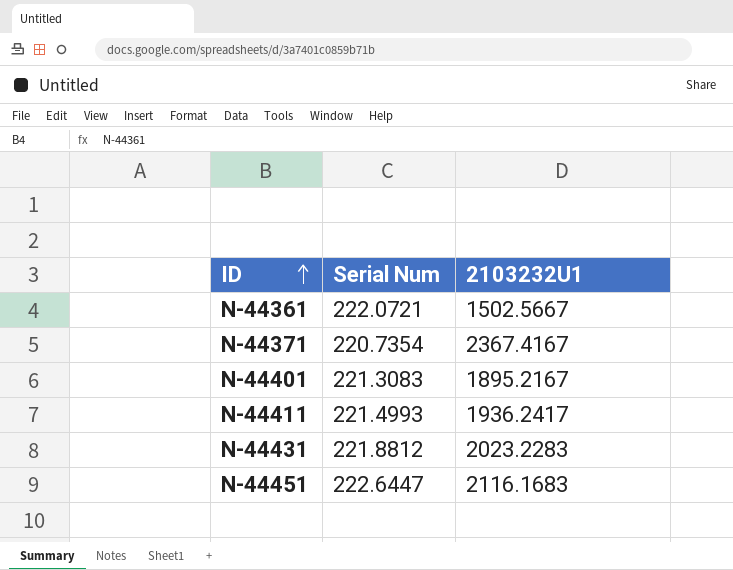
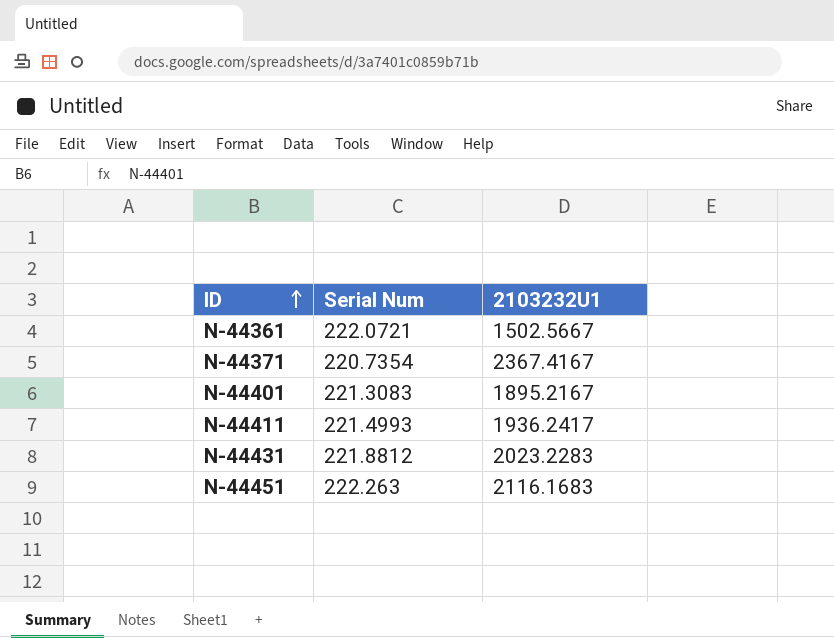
N-44451 | Serial Num: 222.6447 -> 222.263

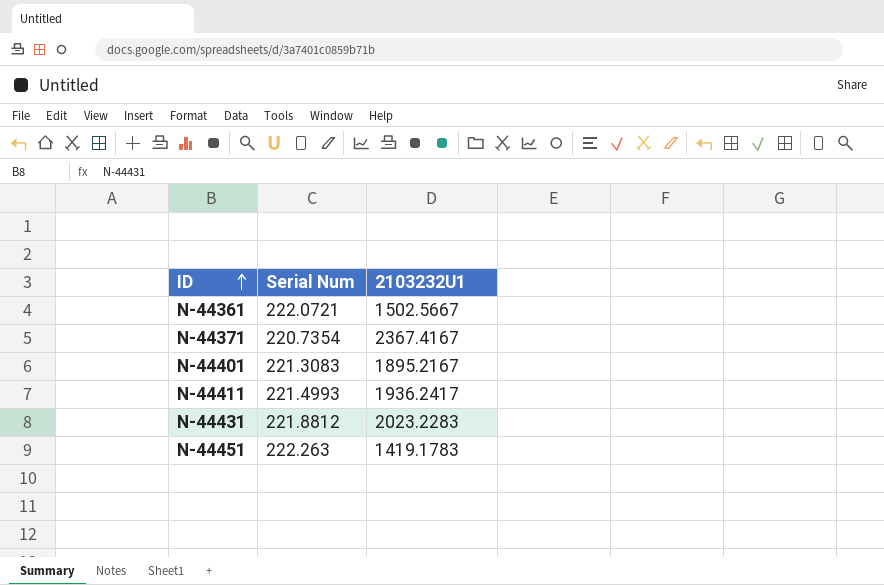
N-44451 | 2103232U1: 2116.1683 -> 1419.1783

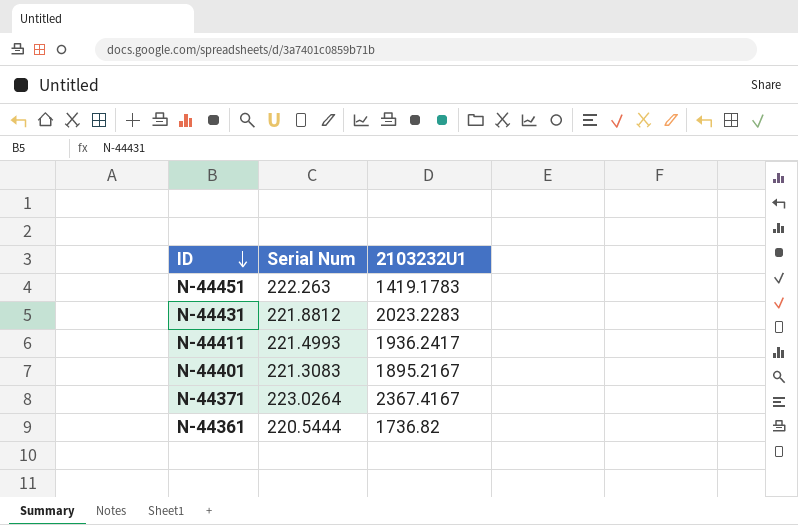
row order: ID ascending -> ID descending
N-44371 | Serial Num: 220.7354 -> 223.0264
N-44361 | Serial Num: 222.0721 -> 220.5444
N-44361 | 2103232U1: 1502.5667 -> 1736.82

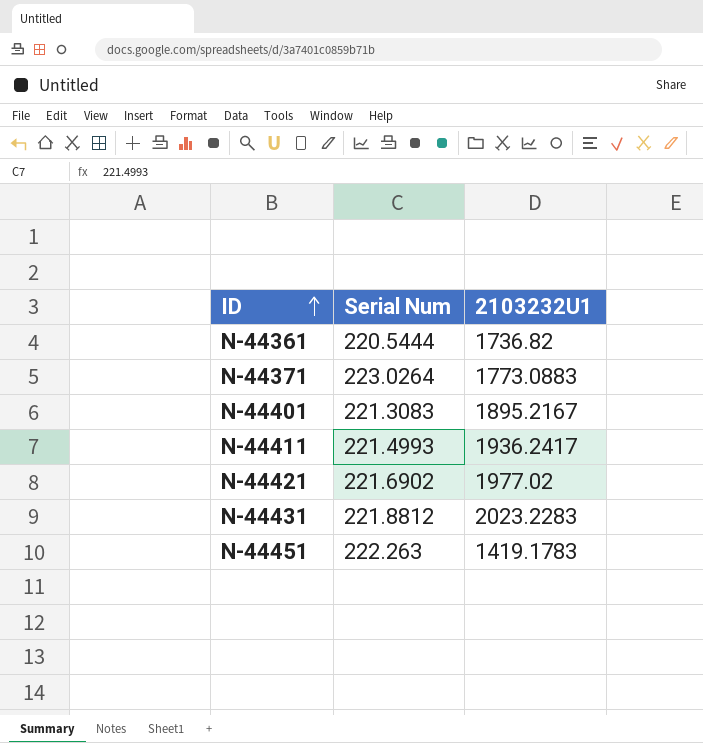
row order: ID descending -> ID ascending
N-44371 | 2103232U1: 2367.4167 -> 1773.0883
row N-44421: none -> 221.6902 | 1977.02

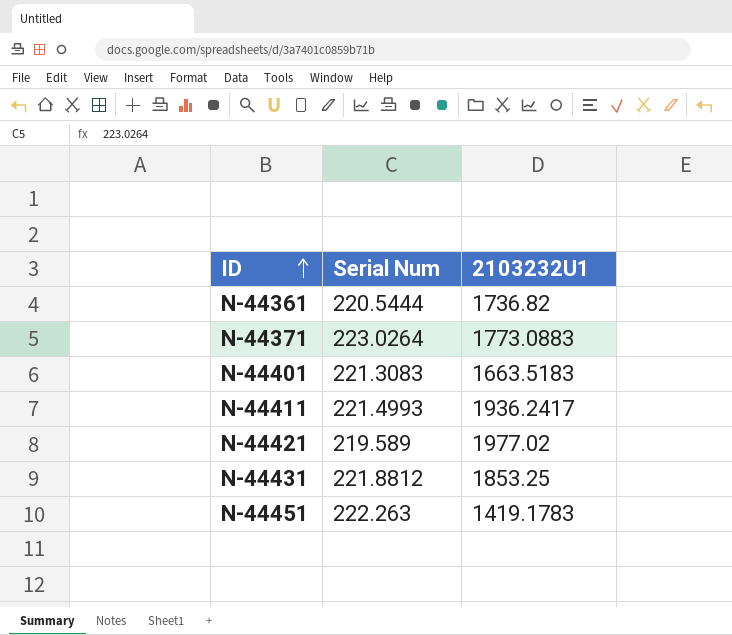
N-44401 | 2103232U1: 1895.2167 -> 1663.5183
N-44421 | Serial Num: 221.6902 -> 219.589
N-44431 | 2103232U1: 2023.2283 -> 1853.25

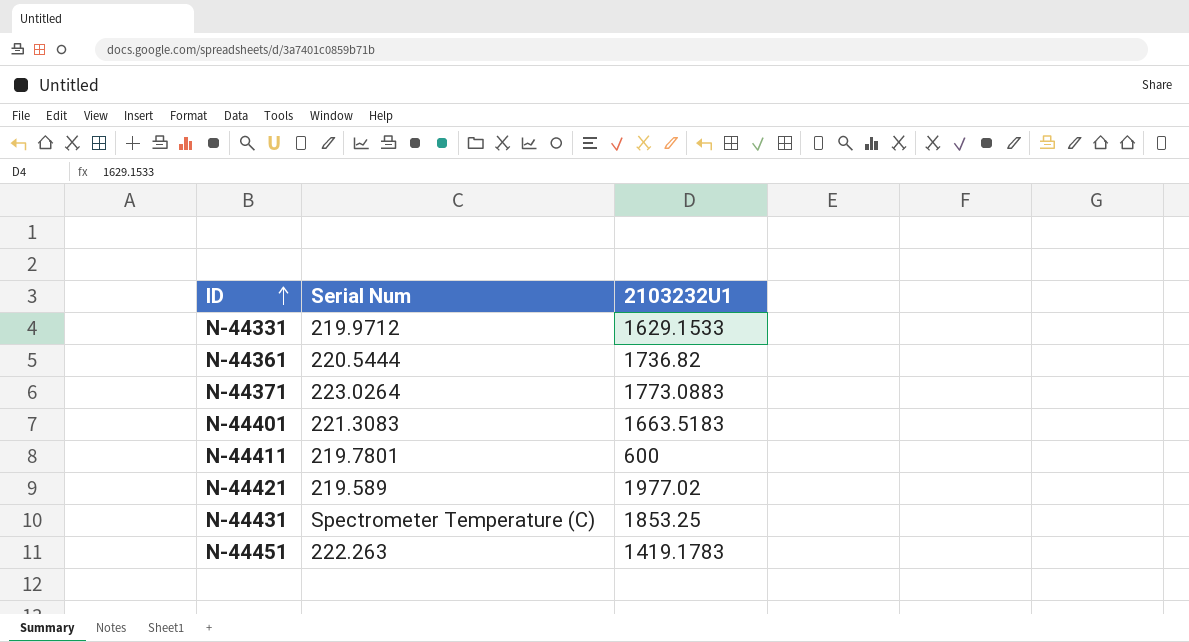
row N-44331: none -> 219.9712 | 1629.1533
N-44411 | Serial Num: 221.4993 -> 219.7801
N-44411 | 2103232U1: 1936.2417 -> 600
N-44431 | Serial Num: 221.8812 -> Spectrometer Temperature (C)

